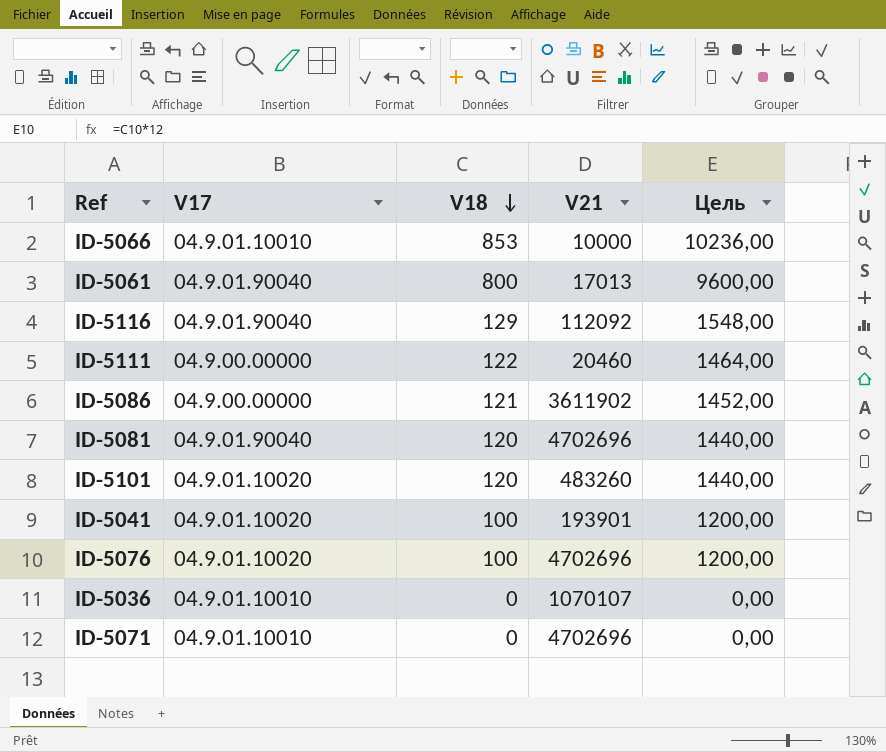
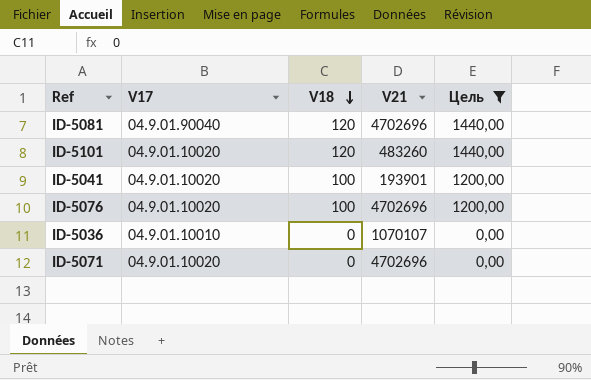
filter: none -> Цель <= 1440,00
ID-5071 | V17: 04.9.01.10010 -> 04.9.01.10020

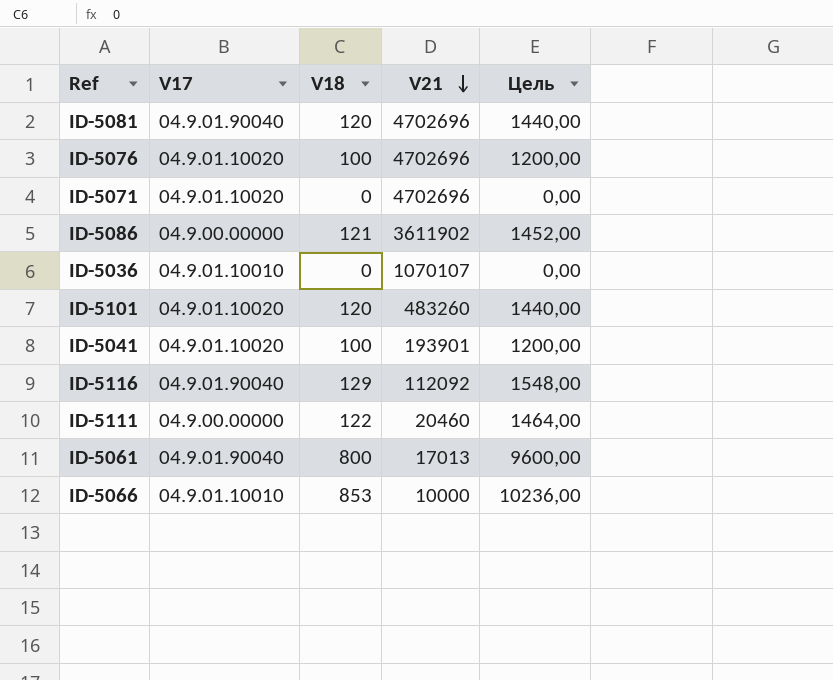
filter: Цель <= 1440,00 -> none
row order: V18 descending -> V21 descending

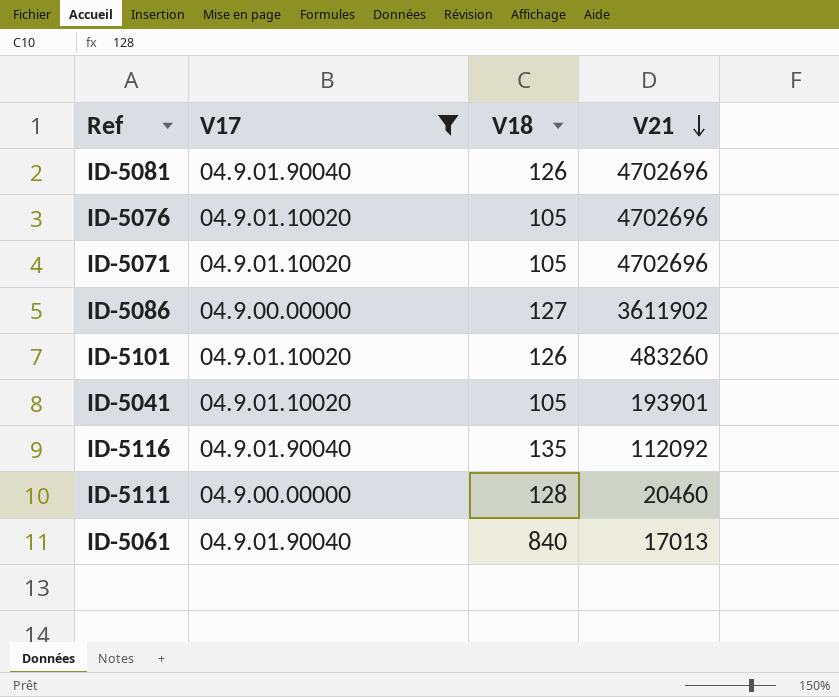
filter: none -> V17 != 04.9.01.10010
column Цель | formula: [V18] * 12 -> none
ID-5081 | V18: 120 -> 126
ID-5076 | V18: 100 -> 105
ID-5071 | V18: 0 -> 105
ID-5086 | V18: 121 -> 127
ID-5101 | V18: 120 -> 126
ID-5041 | V18: 100 -> 105
ID-5116 | V18: 129 -> 135
ID-5111 | V18: 122 -> 128
ID-5061 | V18: 800 -> 840

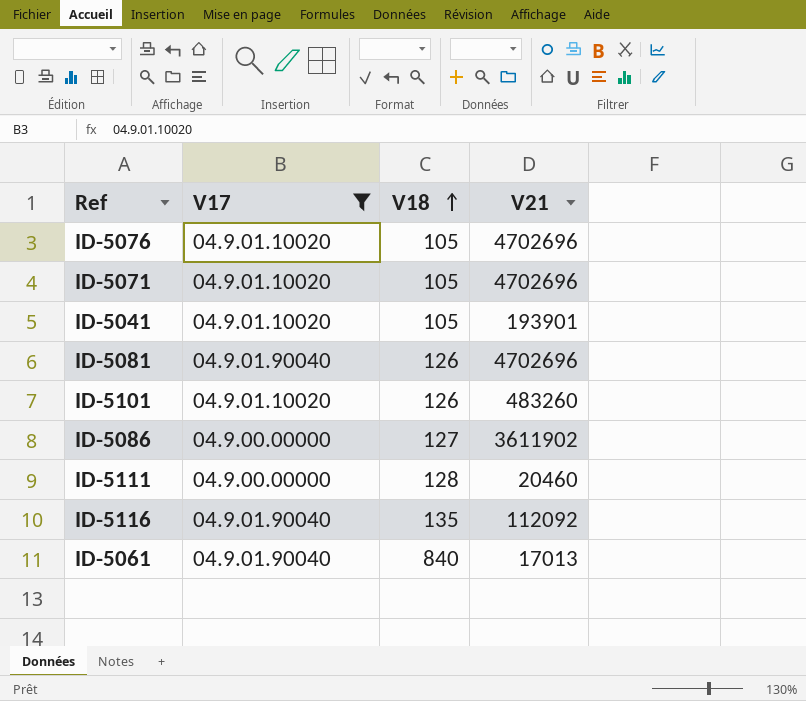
row order: V21 descending -> V18 ascending

